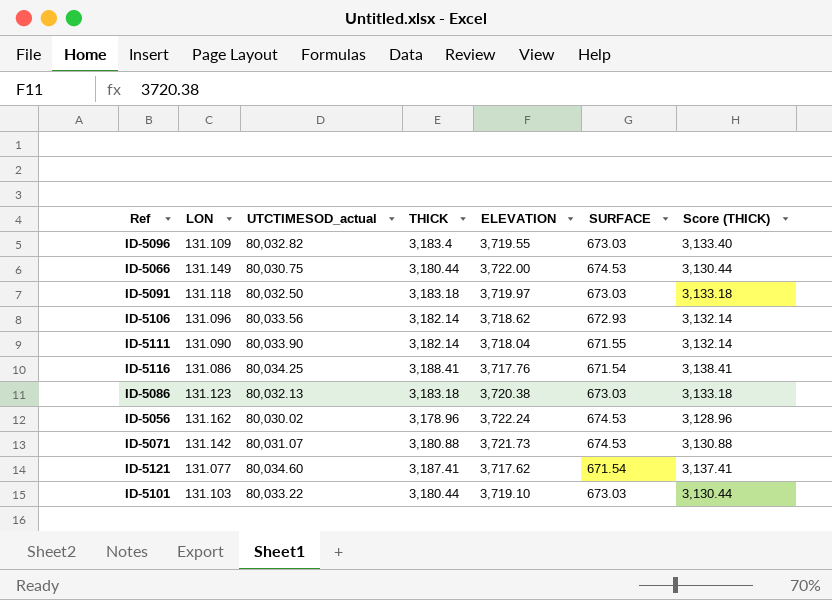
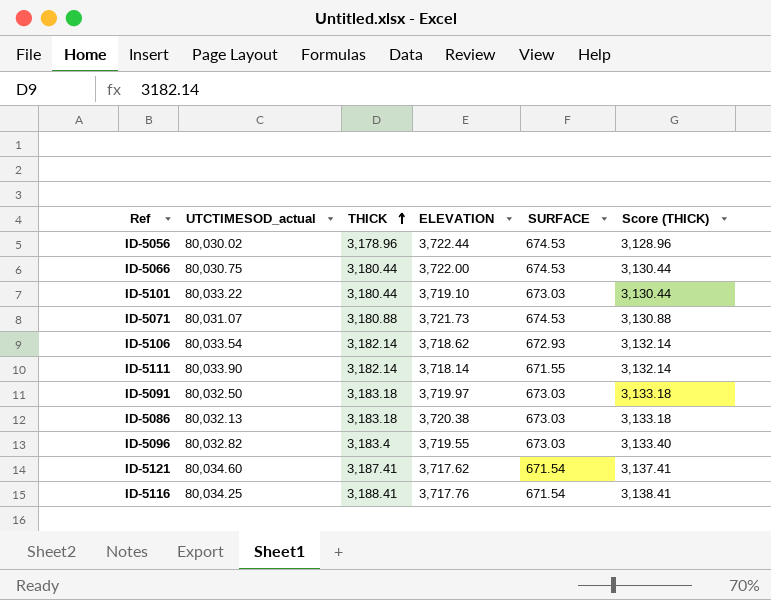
row order: none -> THICK ascending
column LON | position: 2 -> none
ID-5056 | ELEVATION: 3,722.24 -> 3,722.44
ID-5106 | UTCTIMESOD_actual: 80,033.56 -> 80,033.54
ID-5111 | ELEVATION: 3,718.04 -> 3,718.14

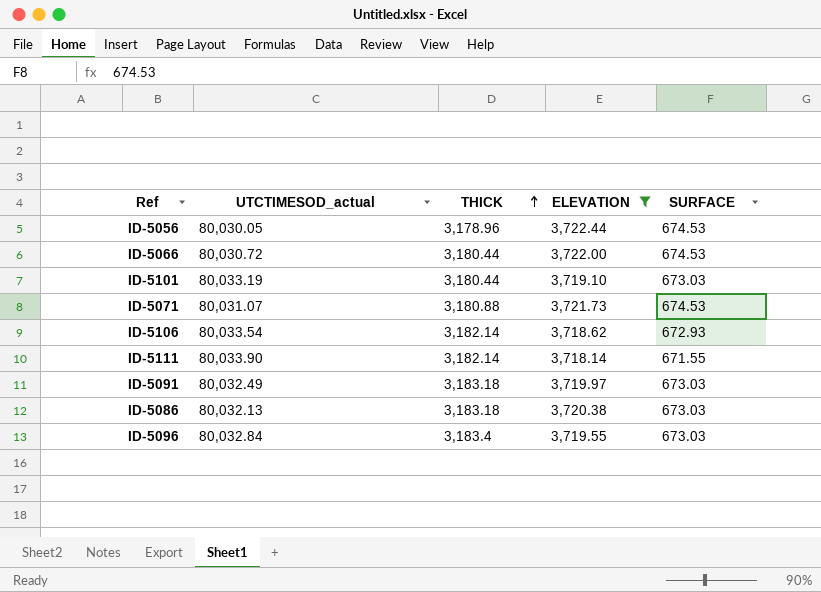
filter: none -> ELEVATION >= 3,718.14
column Score (THICK) | formula: [THICK] - 50 -> none
ID-5056 | UTCTIMESOD_actual: 80,030.02 -> 80,030.05
ID-5066 | UTCTIMESOD_actual: 80,030.75 -> 80,030.72
ID-5101 | UTCTIMESOD_actual: 80,033.22 -> 80,033.19
ID-5091 | UTCTIMESOD_actual: 80,032.50 -> 80,032.49
ID-5096 | UTCTIMESOD_actual: 80,032.82 -> 80,032.84

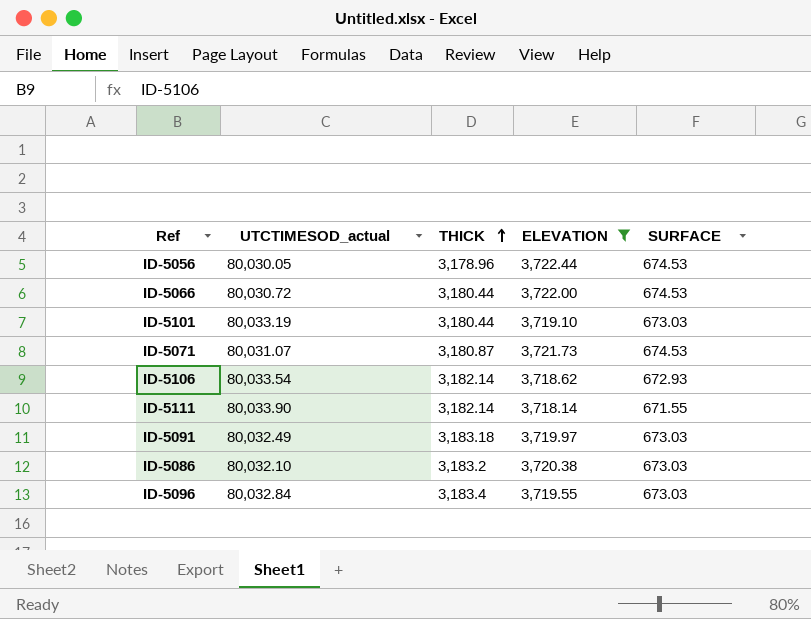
ID-5071 | THICK: 3,180.88 -> 3,180.87
ID-5086 | UTCTIMESOD_actual: 80,032.13 -> 80,032.10
ID-5086 | THICK: 3,183.18 -> 3,183.2

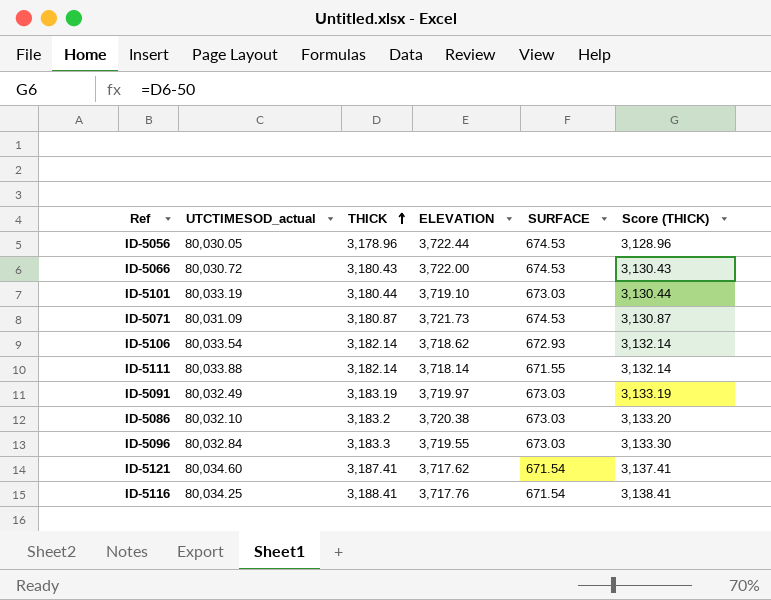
filter: ELEVATION >= 3,718.14 -> none
column Score (THICK) | formula: none -> [THICK] - 50
ID-5066 | THICK: 3,180.44 -> 3,180.43
ID-5071 | UTCTIMESOD_actual: 80,031.07 -> 80,031.09
ID-5111 | UTCTIMESOD_actual: 80,033.90 -> 80,033.88
ID-5091 | THICK: 3,183.18 -> 3,183.19
ID-5096 | THICK: 3,183.4 -> 3,183.3

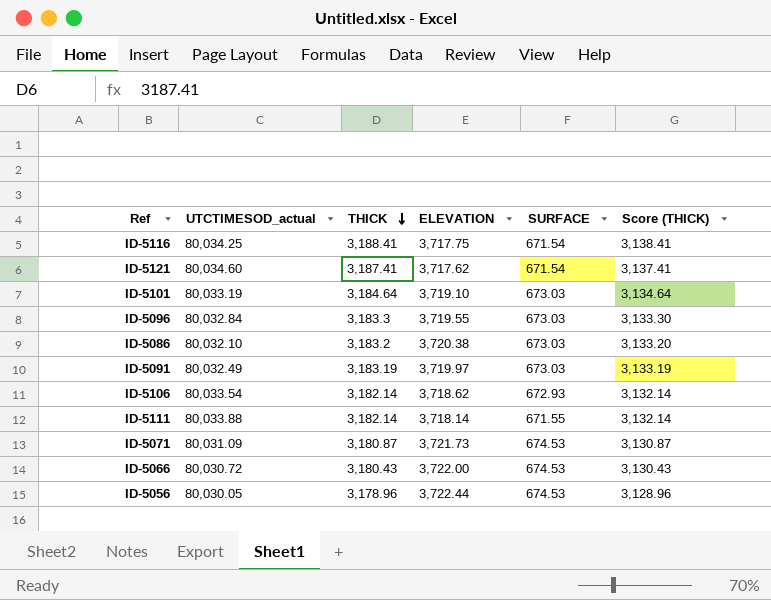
row order: THICK ascending -> THICK descending
ID-5116 | ELEVATION: 3,717.76 -> 3,717.75
ID-5101 | THICK: 3,180.44 -> 3,184.64
ID-5101 | Score (THICK): 3,130.44 -> 3,134.64

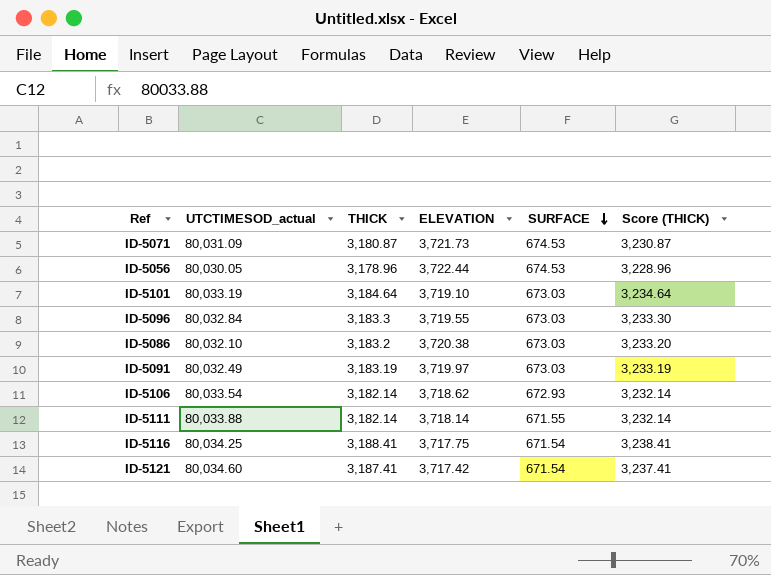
row order: THICK descending -> SURFACE descending
column Score (THICK) | formula: [THICK] - 50 -> [THICK] + 50
row ID-5066: 80,030.72 | 3,180.43 | 3,722.00 | 674.53 | 3,130.43 -> none
ID-5121 | ELEVATION: 3,717.62 -> 3,717.42

